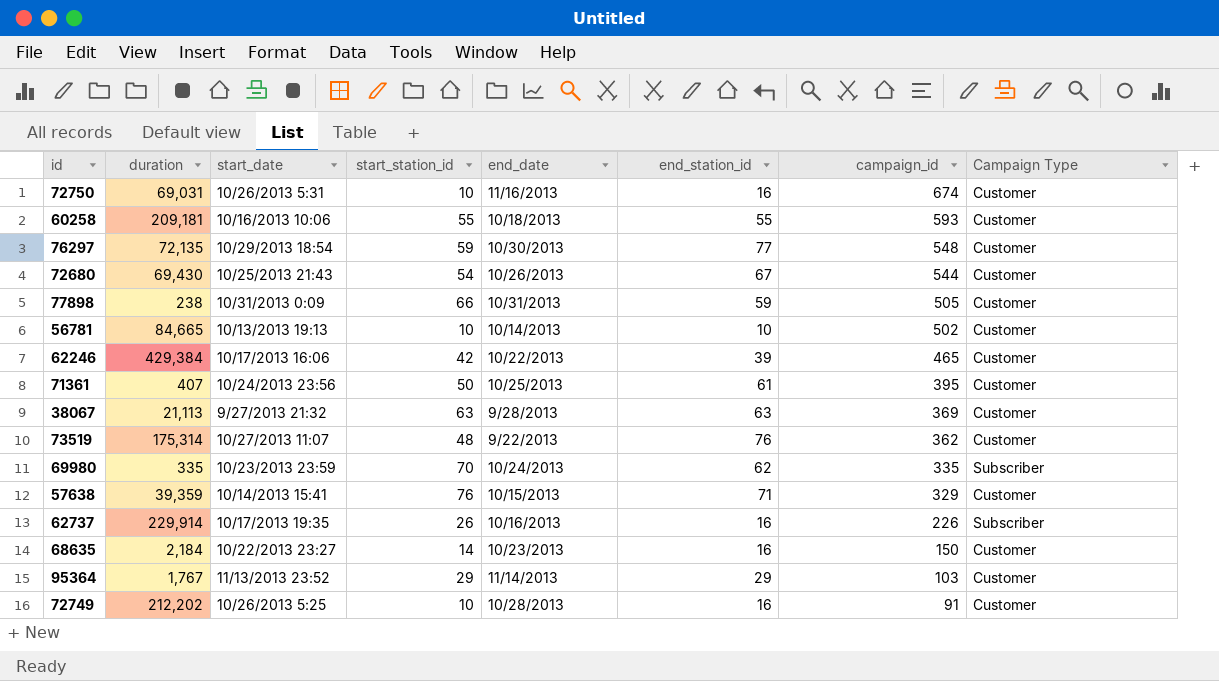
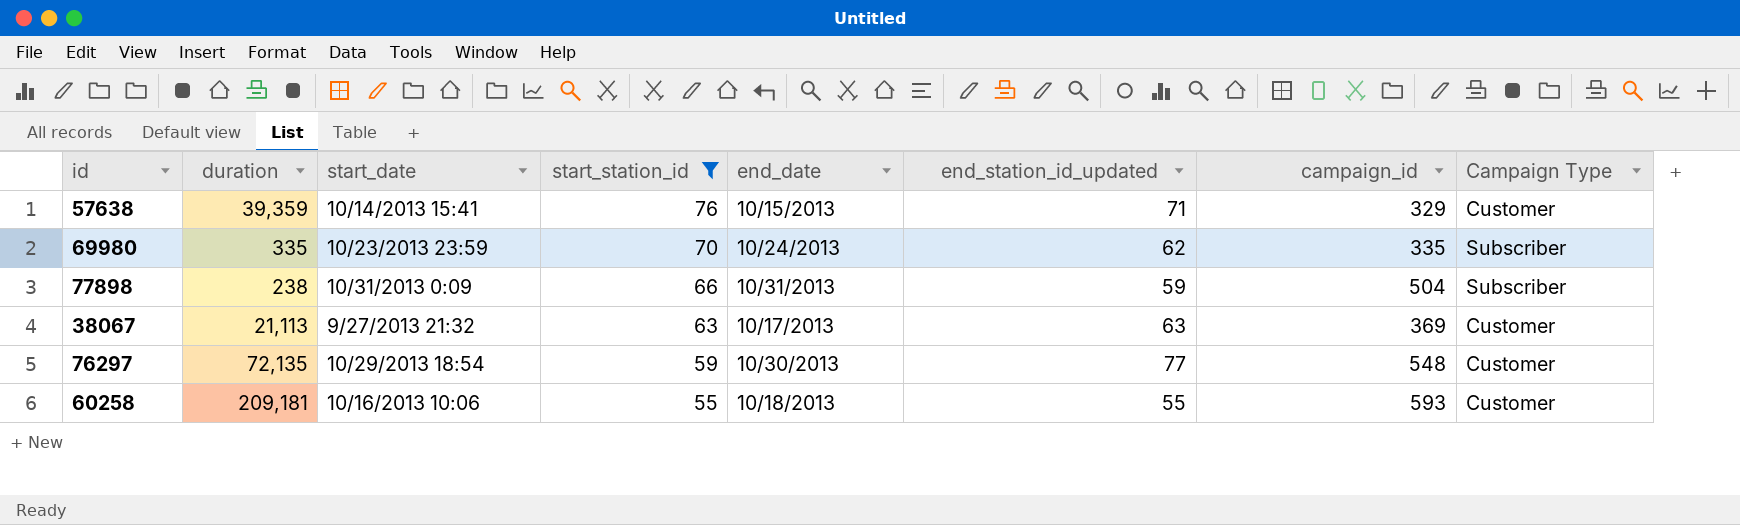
filter: none -> start_station_id >= 55
row order: campaign_id descending -> start_station_id descending
column name: end_station_id -> end_station_id_updated
77898 | campaign_id: 505 -> 504
77898 | Campaign Type: Customer -> Subscriber
38067 | end_date: 9/28/2013 -> 10/17/2013

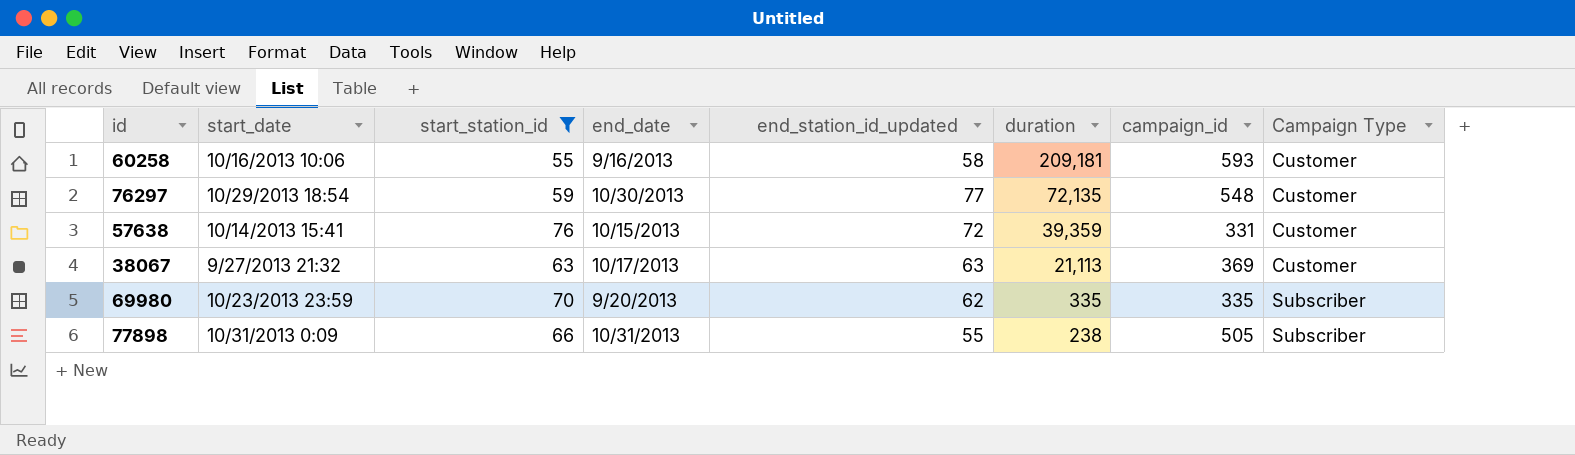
row order: start_station_id descending -> duration descending
column duration | position: 2 -> 6
60258 | end_date: 10/18/2013 -> 9/16/2013
60258 | end_station_id_updated: 55 -> 58
57638 | end_station_id_updated: 71 -> 72
57638 | campaign_id: 329 -> 331
69980 | end_date: 10/24/2013 -> 9/20/2013
77898 | end_station_id_updated: 59 -> 55
77898 | campaign_id: 504 -> 505

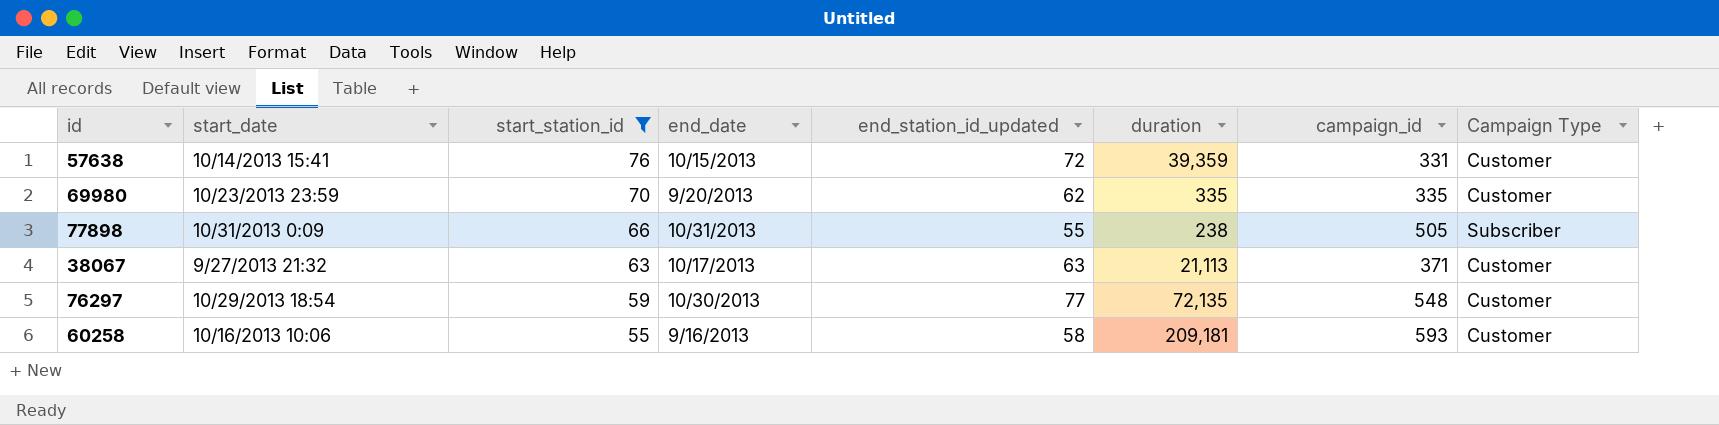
row order: duration descending -> start_station_id descending
69980 | Campaign Type: Subscriber -> Customer
38067 | campaign_id: 369 -> 371

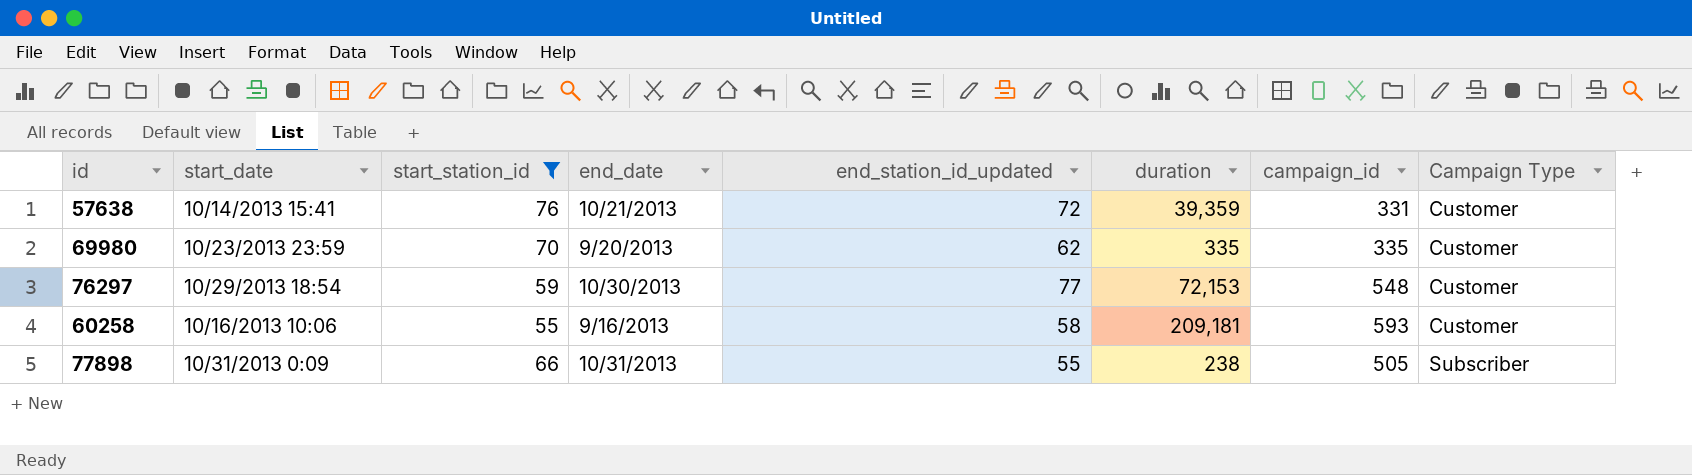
row order: start_station_id descending -> Campaign Type ascending
row 38067: 9/27/2013 21:32 | 63 | 10/17/2013 | 63 | 21,113 | 371 | Customer -> none
57638 | end_date: 10/15/2013 -> 10/21/2013
76297 | duration: 72,135 -> 72,153

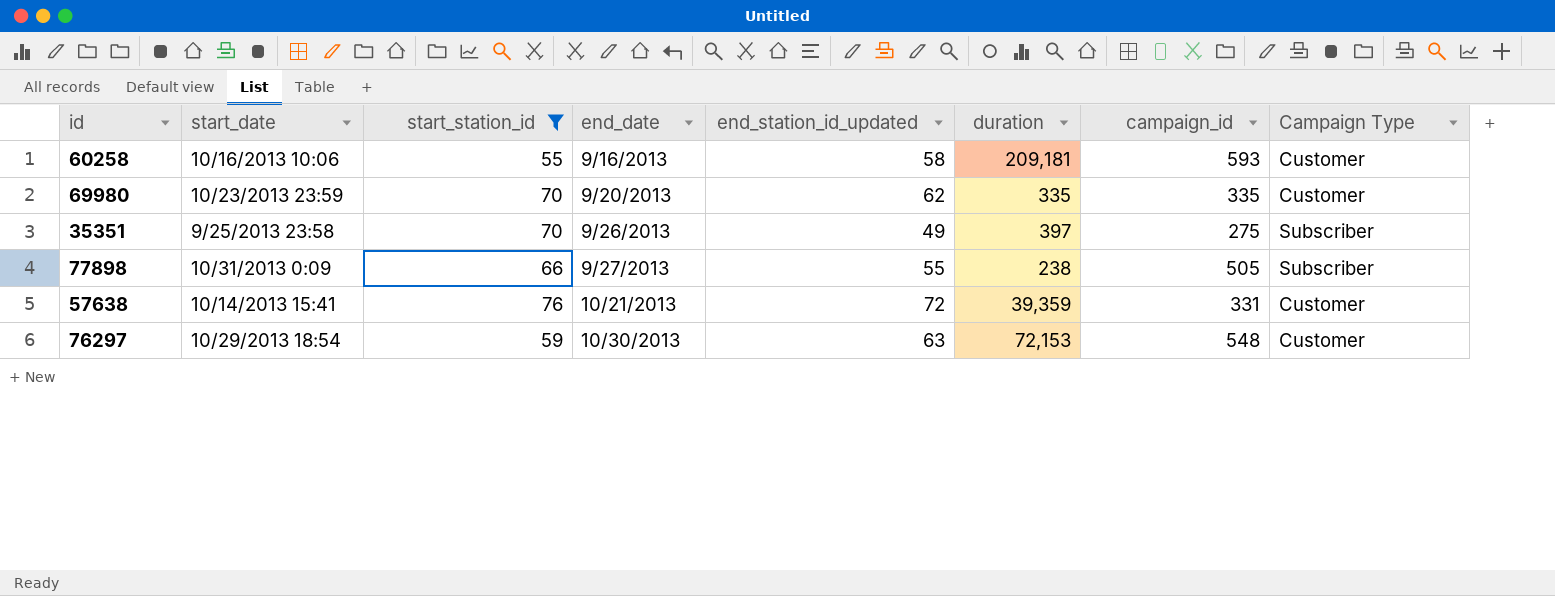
row order: Campaign Type ascending -> end_date ascending
row 35351: none -> 9/25/2013 23:58 | 70 | 9/26/2013 | 49 | 397 | 275 | Subscriber
77898 | end_date: 10/31/2013 -> 9/27/2013
76297 | end_station_id_updated: 77 -> 63

